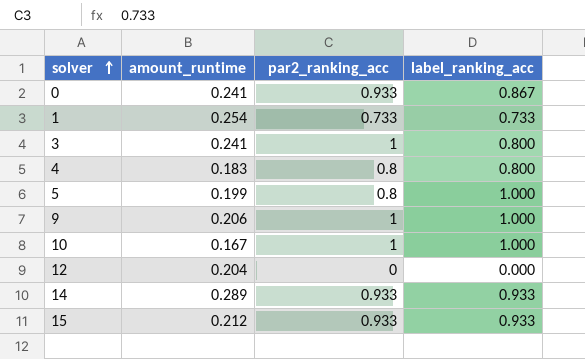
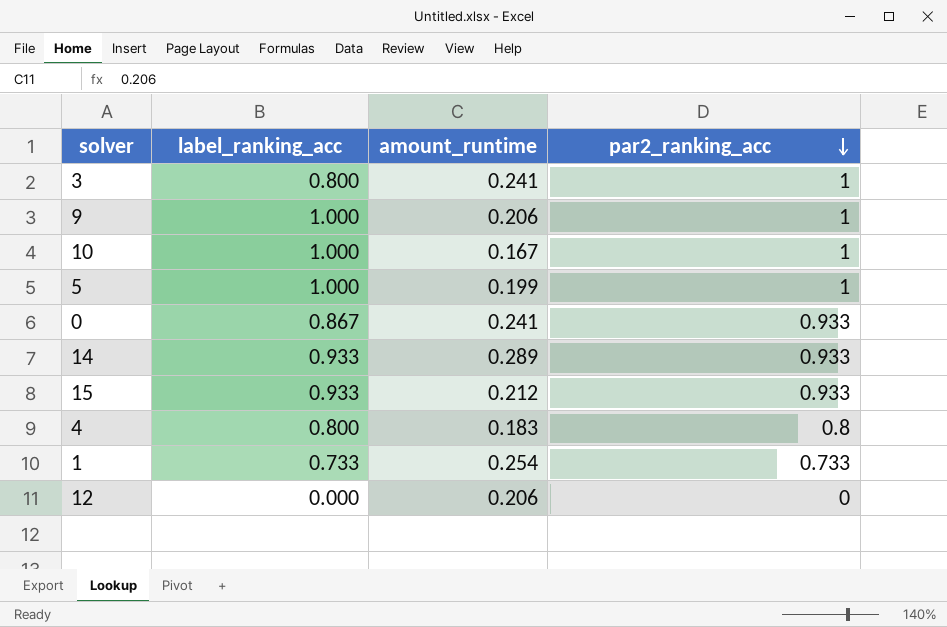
row order: solver ascending -> par2_ranking_acc descending
column label_ranking_acc | position: 4 -> 2
5 | par2_ranking_acc: 0.8 -> 1
12 | amount_runtime: 0.204 -> 0.206

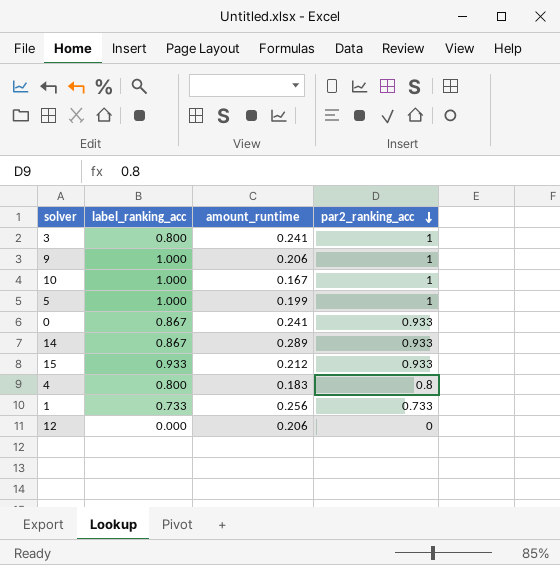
14 | label_ranking_acc: 0.933 -> 0.867
1 | amount_runtime: 0.254 -> 0.256

